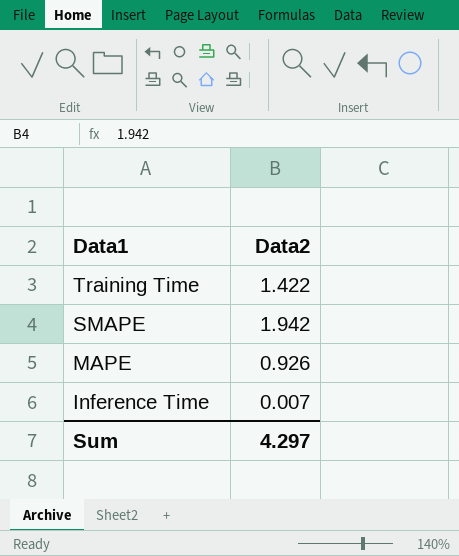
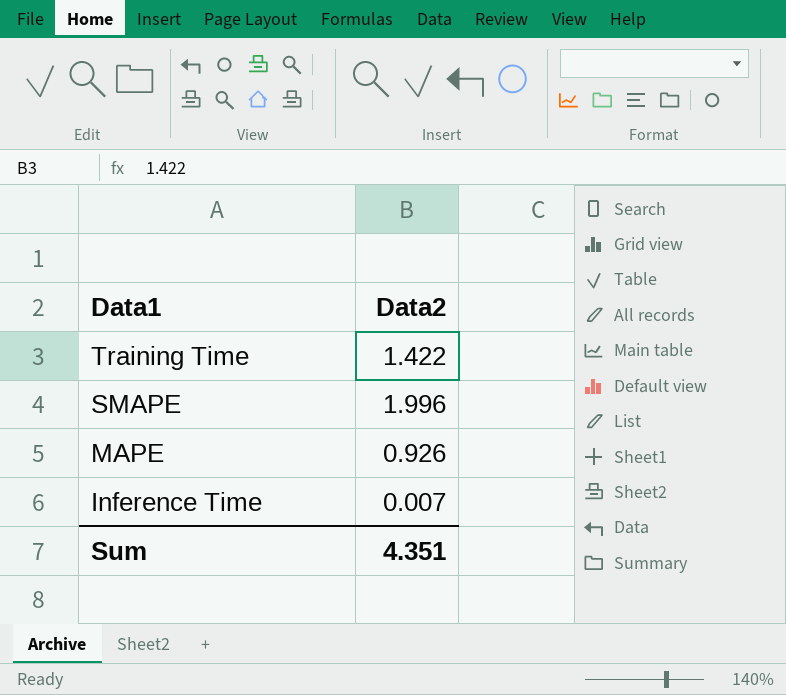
SMAPE | Data2: 1.942 -> 1.996
Sum | Data2: 4.297 -> 4.351

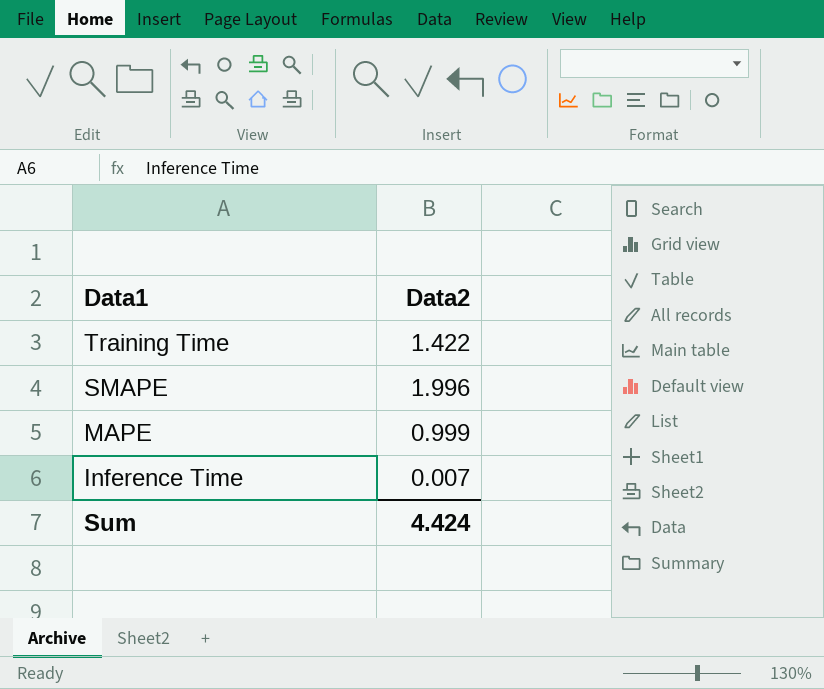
MAPE | Data2: 0.926 -> 0.999
Sum | Data2: 4.351 -> 4.424

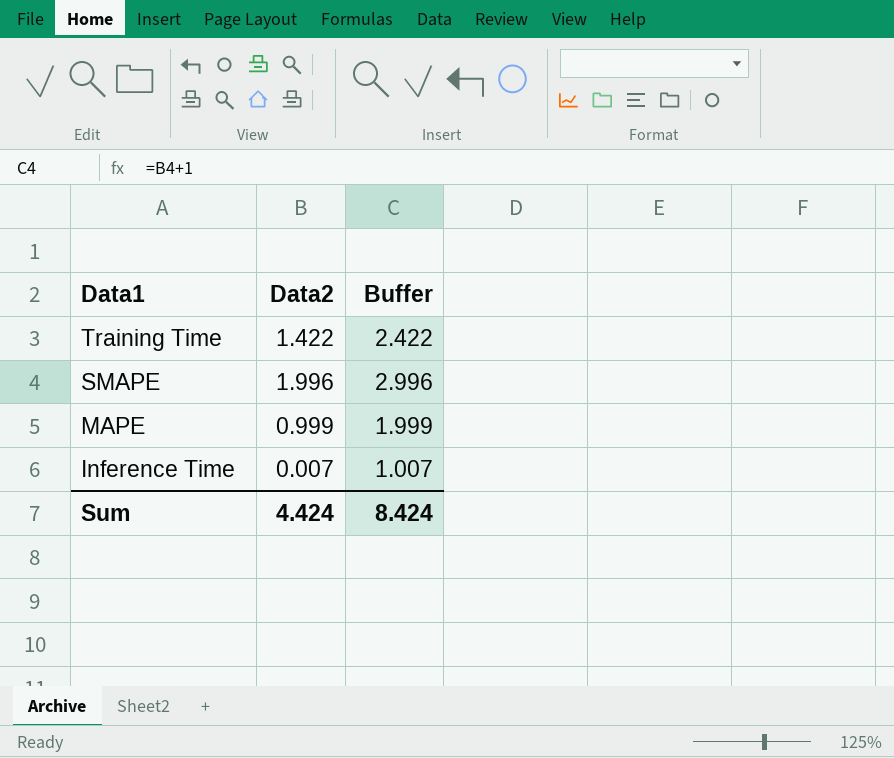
column Buffer | formula: none -> [Data2] + 1

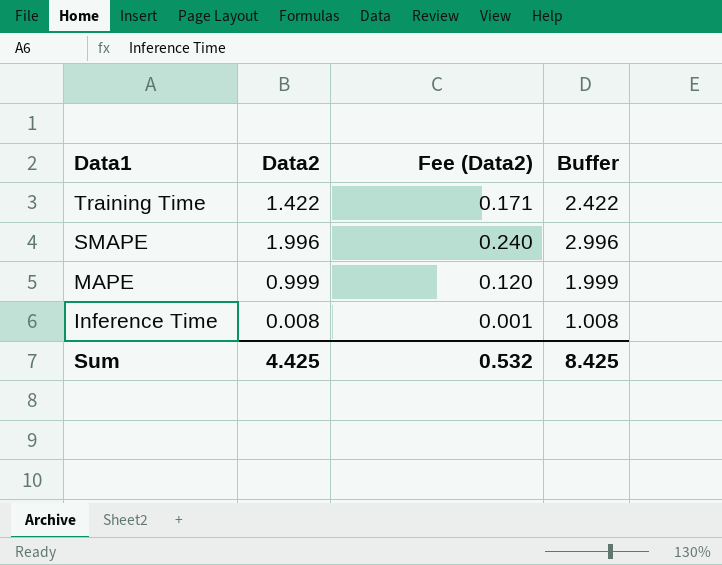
column Fee (Data2) | formula: none -> [Data2] * 0.12
Inference Time | Data2: 0.007 -> 0.008
Inference Time | Buffer: 1.007 -> 1.008
Sum | Data2: 4.424 -> 4.425
Sum | Buffer: 8.424 -> 8.425

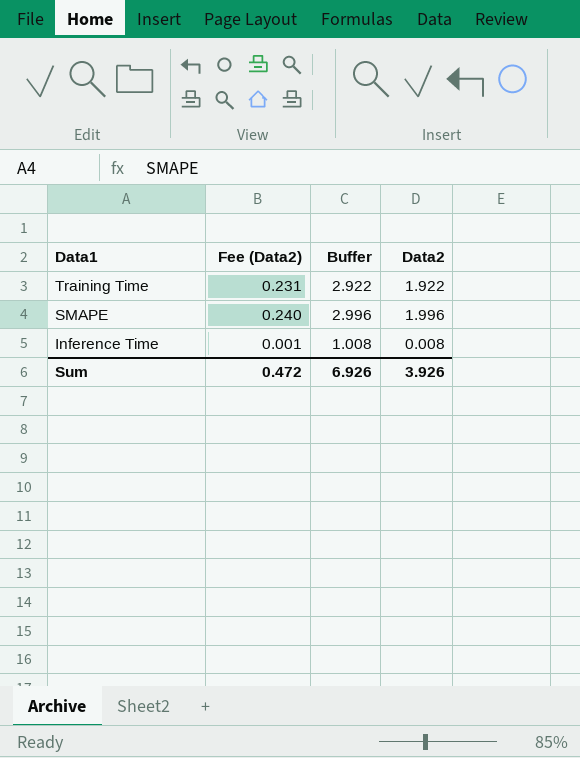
column Data2 | position: 2 -> 4
row MAPE: 0.999 | 0.120 | 1.999 -> none
Training Time | Fee (Data2): 0.171 -> 0.231
Training Time | Buffer: 2.422 -> 2.922
Training Time | Data2: 1.422 -> 1.922
Sum | Fee (Data2): 0.532 -> 0.472
Sum | Buffer: 8.425 -> 6.926
Sum | Data2: 4.425 -> 3.926

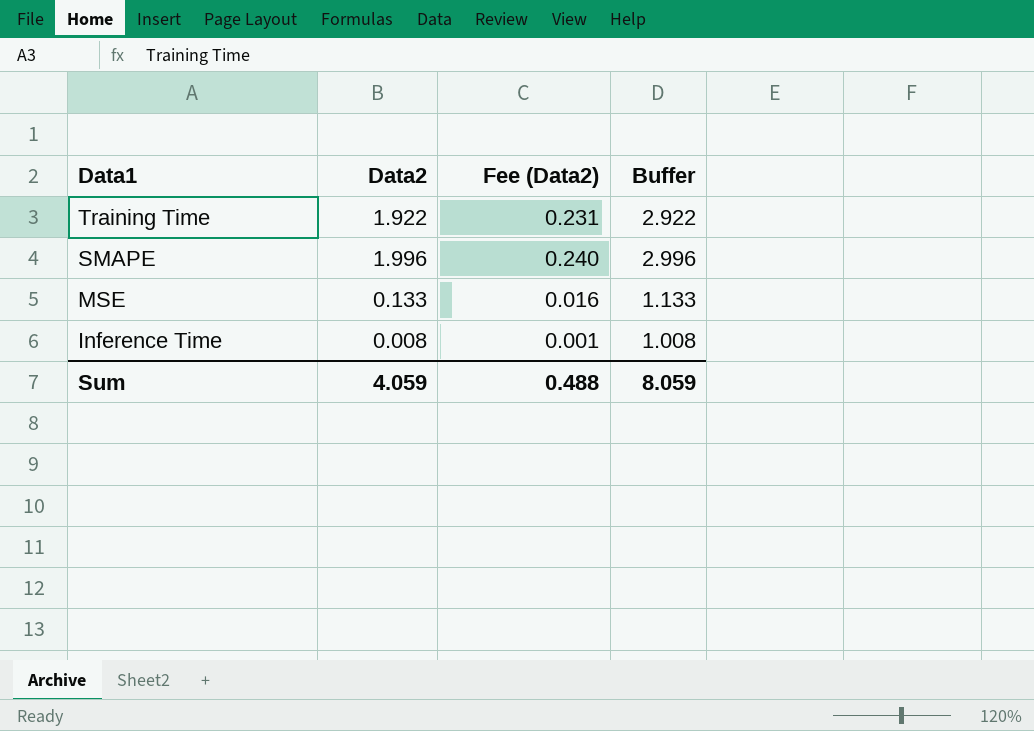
column Data2 | position: 4 -> 2
row MSE: none -> 0.133 | 0.016 | 1.133
Sum | Data2: 3.926 -> 4.059
Sum | Fee (Data2): 0.472 -> 0.488
Sum | Buffer: 6.926 -> 8.059

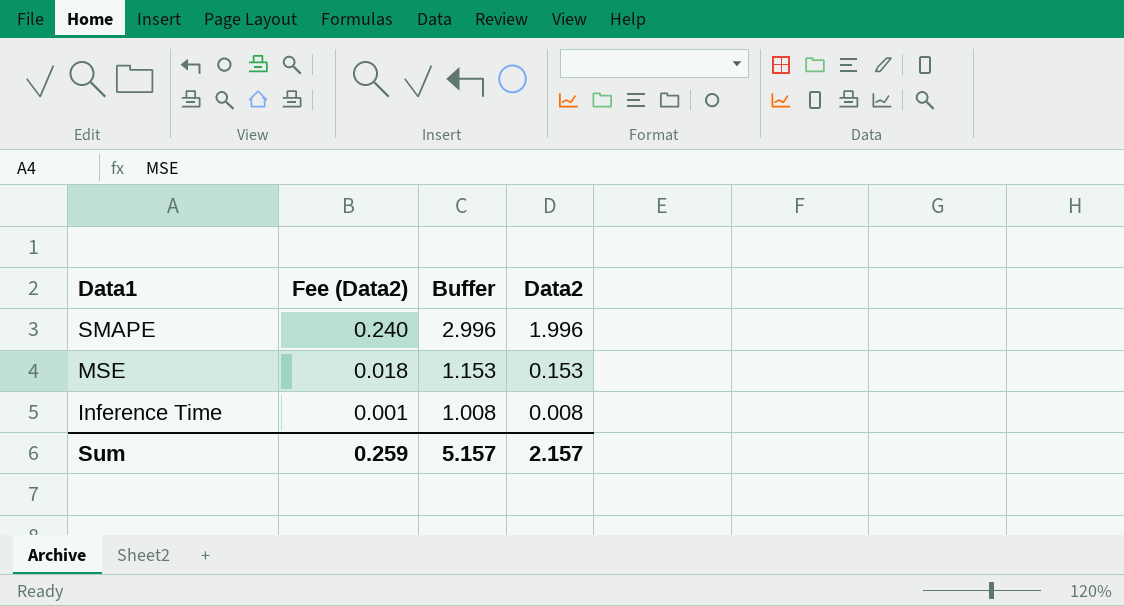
column Data2 | position: 2 -> 4
row Training Time: 1.922 | 0.231 | 2.922 -> none
MSE | Fee (Data2): 0.016 -> 0.018
MSE | Buffer: 1.133 -> 1.153
MSE | Data2: 0.133 -> 0.153
Sum | Fee (Data2): 0.488 -> 0.259
Sum | Buffer: 8.059 -> 5.157
Sum | Data2: 4.059 -> 2.157

